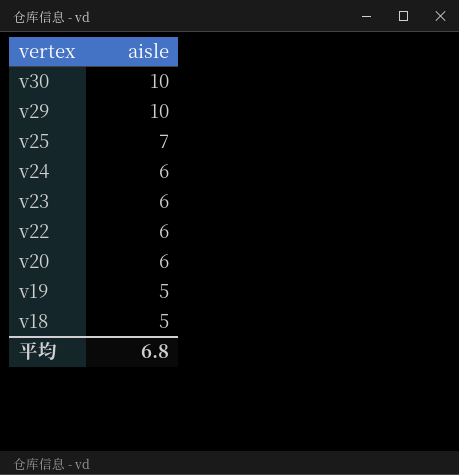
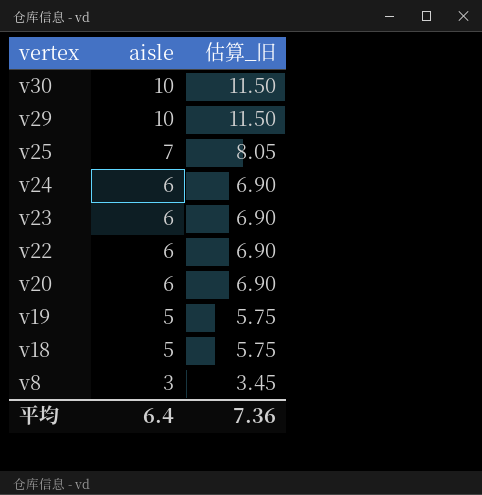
column 估算_旧 | formula: none -> [aisle] * 1.15
row v8: none -> 3 | 3.45
平均 | aisle: 6.8 -> 6.4

